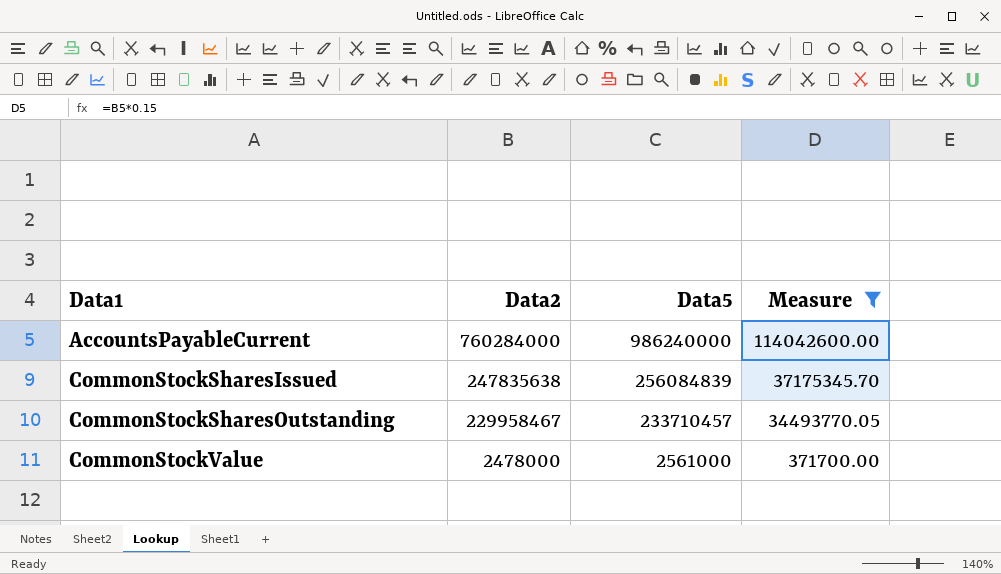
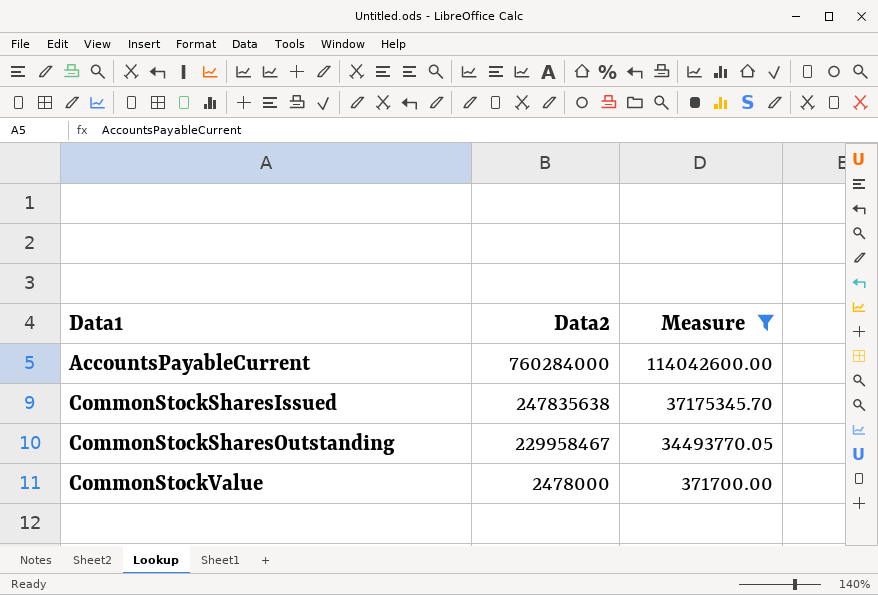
column Data5 | position: 3 -> none

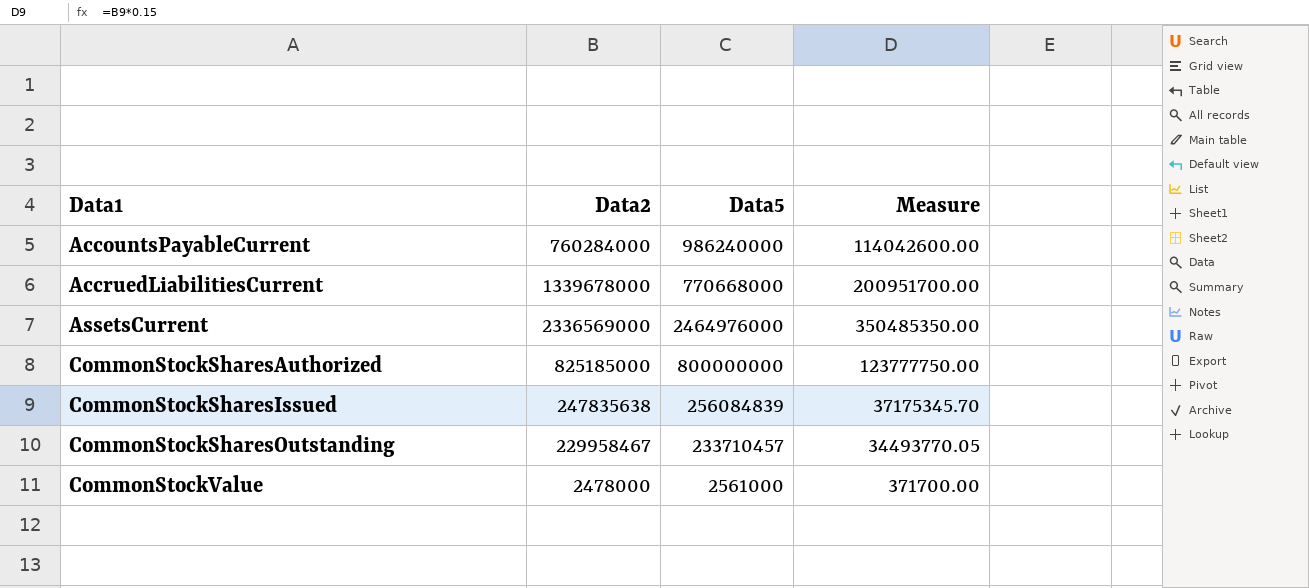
filter: Measure <= 114042600.00 -> none
column Data5 | position: none -> 3

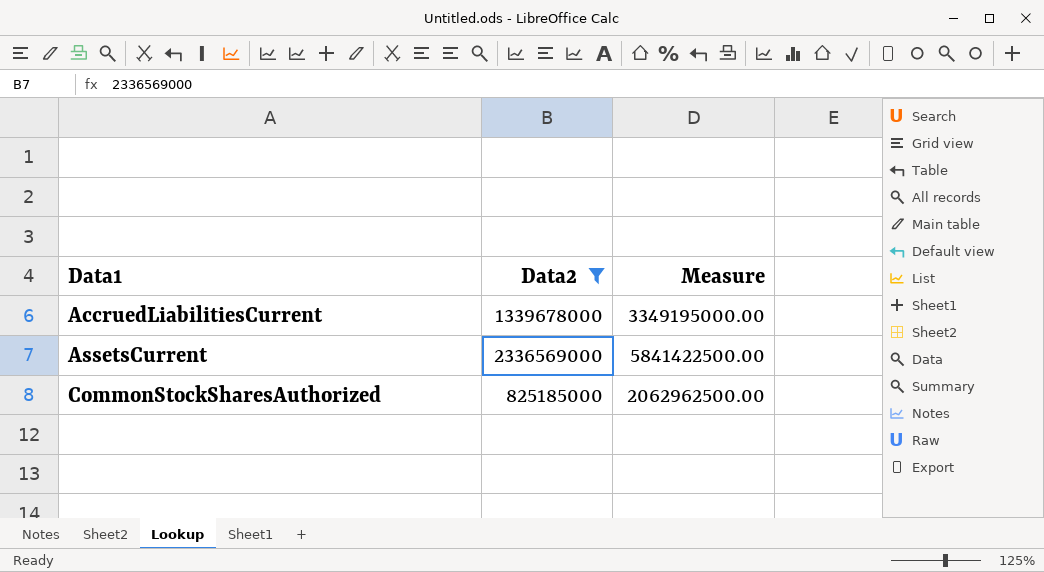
filter: none -> Data2 >= 825185000
column Data5 | position: 3 -> none
column Measure | formula: [Data2] * 0.15 -> [Data2] * 2.5

